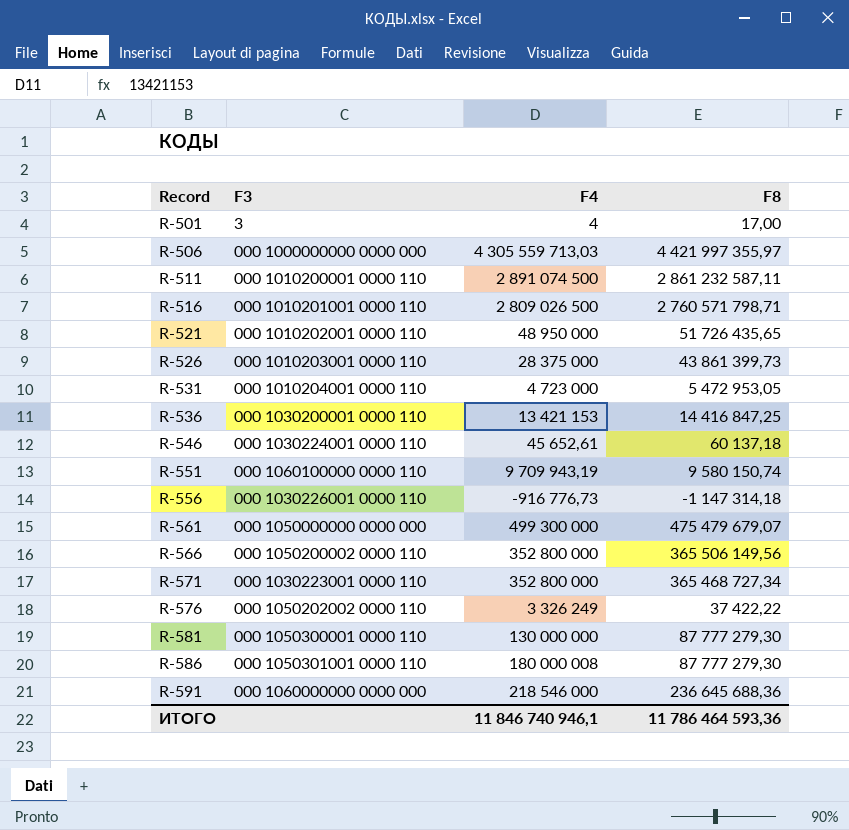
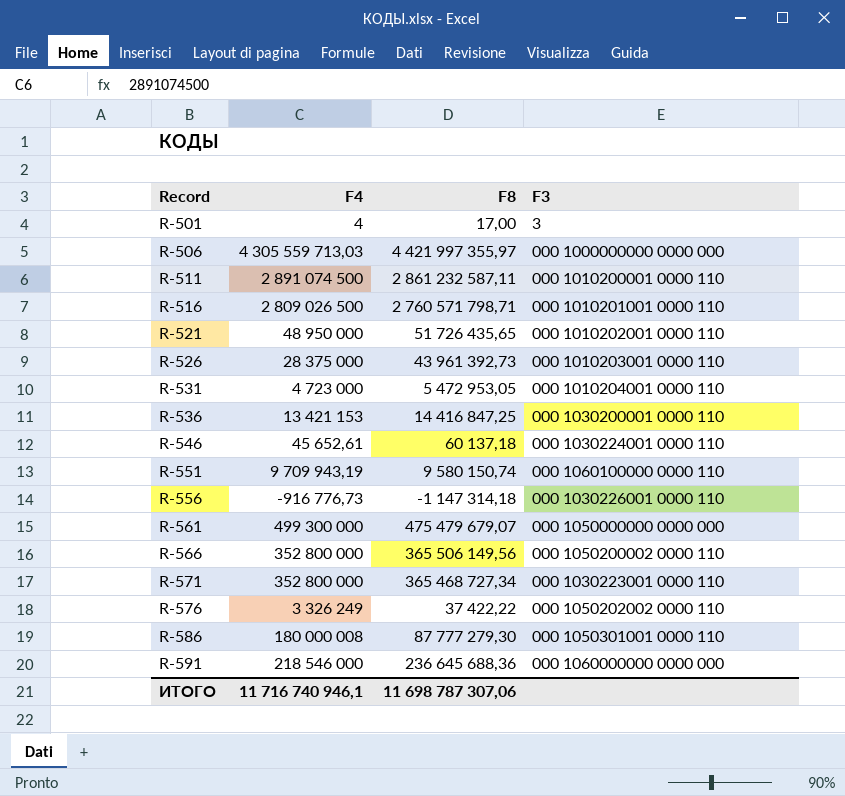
column F3 | position: 2 -> 4
row R-581: 000 1050300001 0000 110 | 130 000 000 | 87 777 279,30 -> none
R-526 | F8: 43 861 399,73 -> 43 961 392,73
ИТОГО | F4: 11 846 740 946,1 -> 11 716 740 946,1
ИТОГО | F8: 11 786 464 593,36 -> 11 698 787 307,06

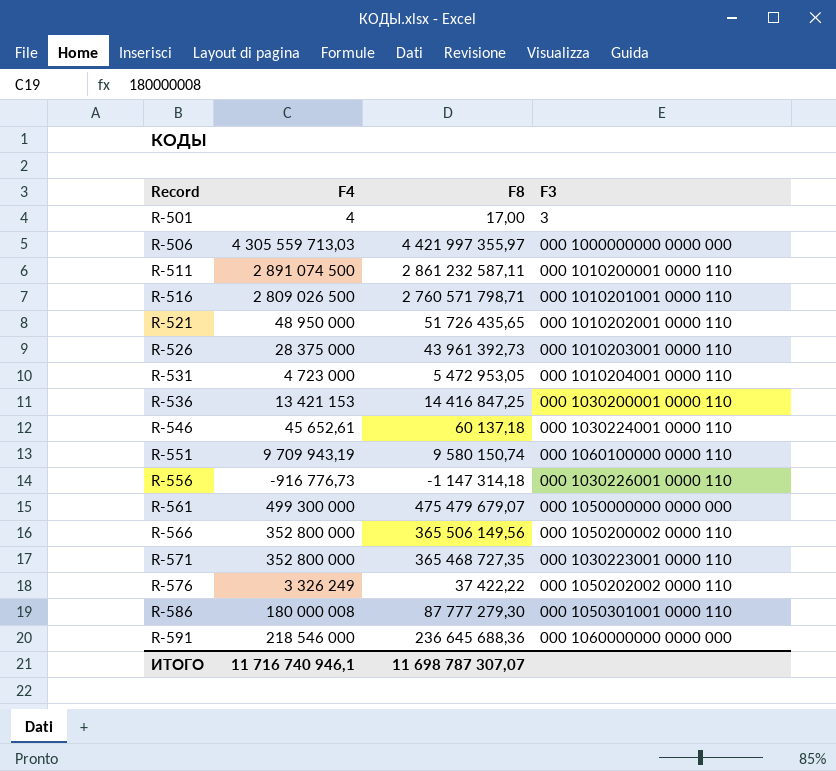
R-571 | F8: 365 468 727,34 -> 365 468 727,35
ИТОГО | F8: 11 698 787 307,06 -> 11 698 787 307,07

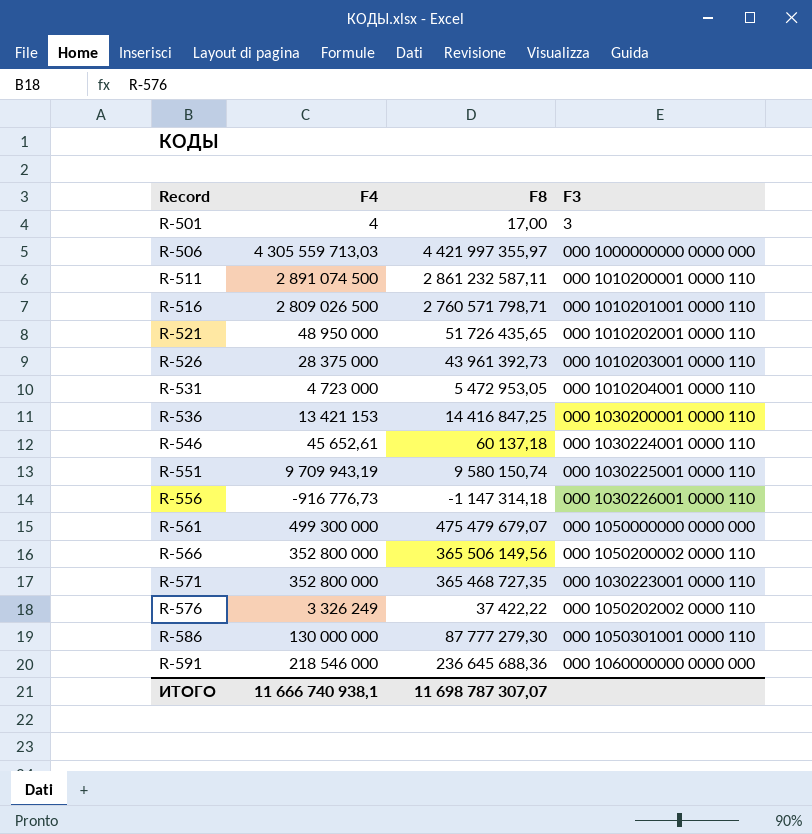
R-551 | F3: 000 1060100000 0000 110 -> 000 1030225001 0000 110
R-586 | F4: 180 000 008 -> 130 000 000
ИТОГО | F4: 11 716 740 946,1 -> 11 666 740 938,1

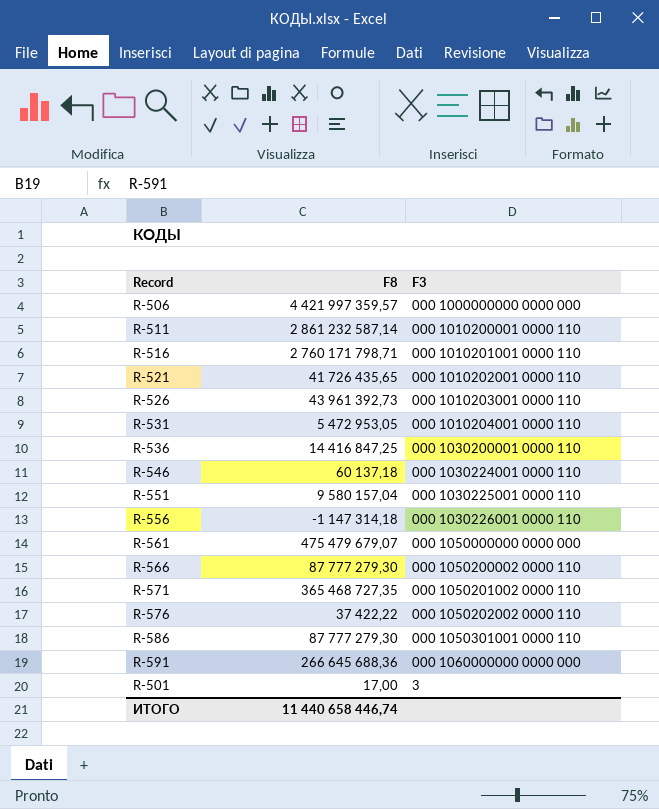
row order: Record ascending -> F3 ascending
column F4 | position: 2 -> none
R-506 | F8: 4 421 997 355,97 -> 4 421 997 359,57
R-511 | F8: 2 861 232 587,11 -> 2 861 232 587,14
R-516 | F8: 2 760 571 798,71 -> 2 760 171 798,71
R-521 | F8: 51 726 435,65 -> 41 726 435,65
R-551 | F8: 9 580 150,74 -> 9 580 157,04
R-566 | F8: 365 506 149,56 -> 87 777 279,30
R-571 | F3: 000 1030223001 0000 110 -> 000 1050201002 0000 110
R-591 | F8: 236 645 688,36 -> 266 645 688,36
ИТОГО | F8: 11 698 787 307,07 -> 11 440 658 446,74

